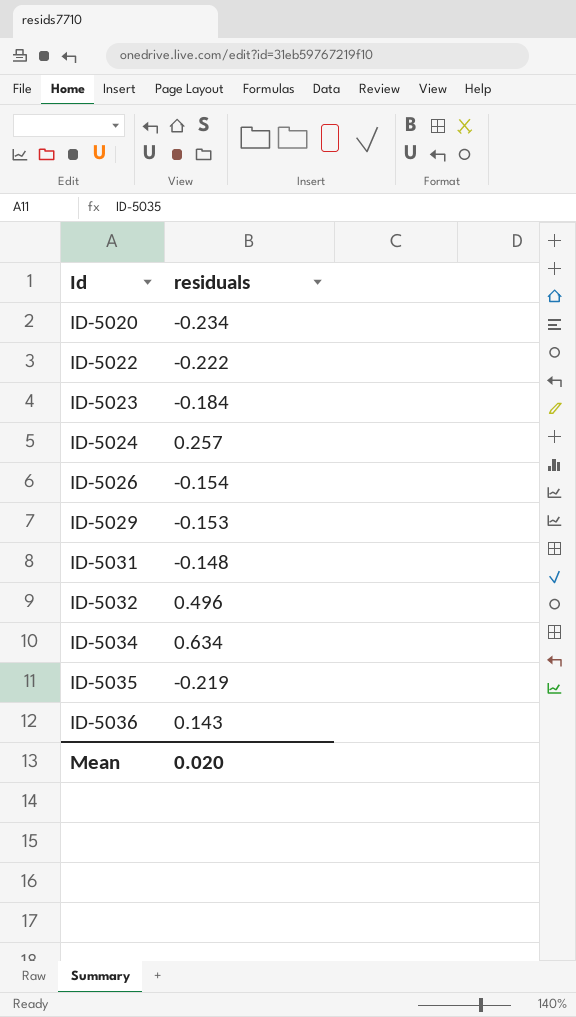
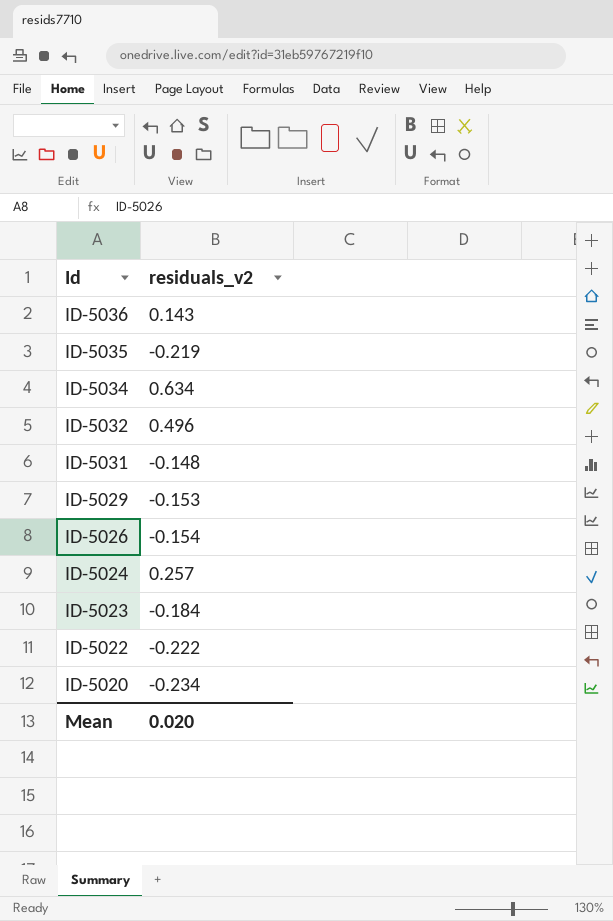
row order: Id ascending -> Id descending
column name: residuals -> residuals_v2

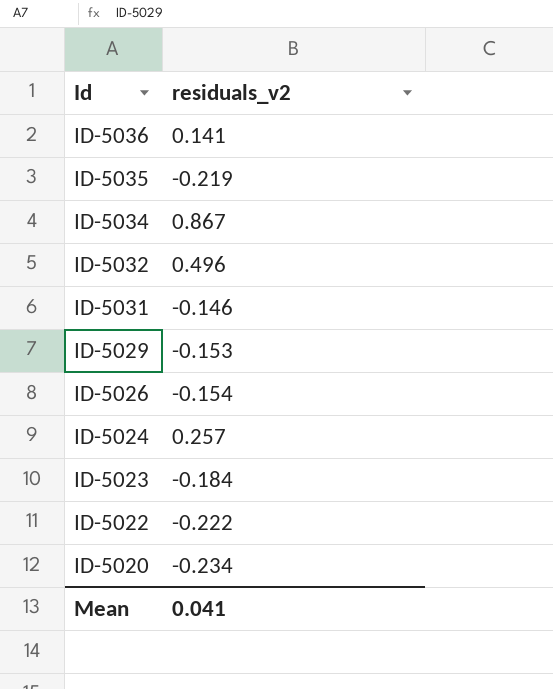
ID-5036 | residuals_v2: 0.143 -> 0.141
ID-5034 | residuals_v2: 0.634 -> 0.867
ID-5031 | residuals_v2: -0.148 -> -0.146
Mean | residuals_v2: 0.020 -> 0.041

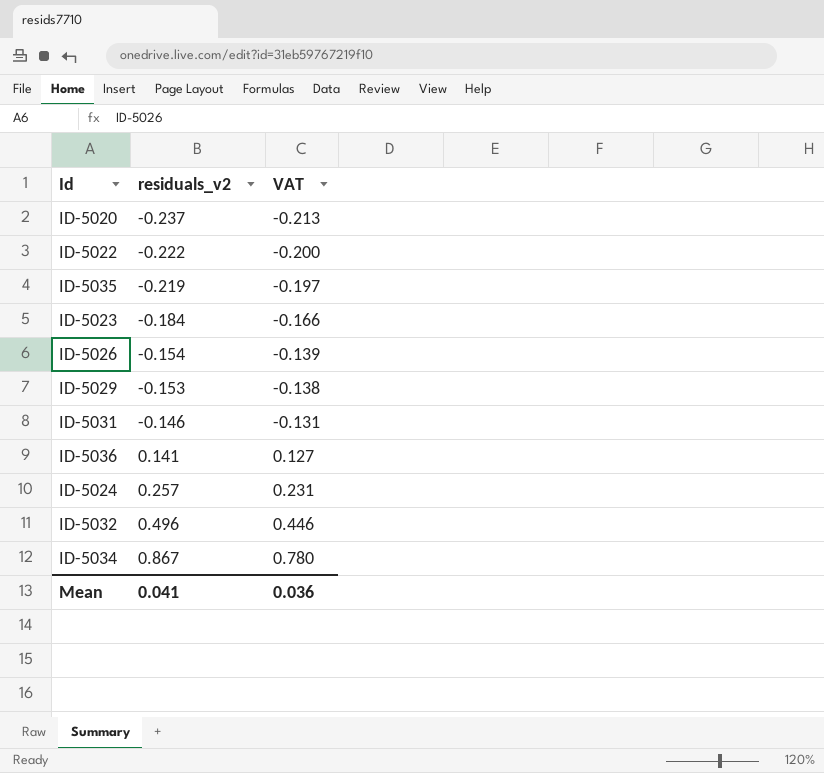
row order: Id descending -> residuals_v2 ascending
column VAT | formula: none -> [residuals_v2] * 0.9
ID-5020 | residuals_v2: -0.234 -> -0.237

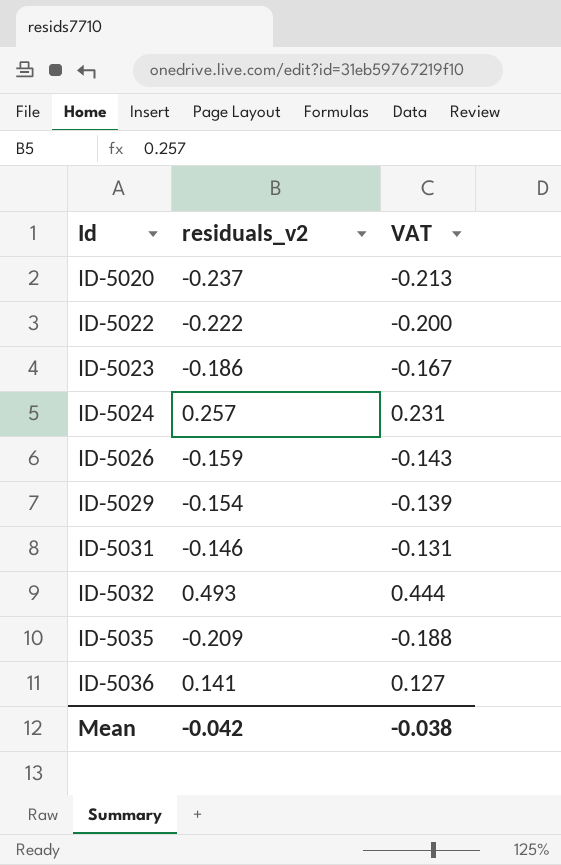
row order: residuals_v2 ascending -> Id ascending
row ID-5034: 0.867 | 0.780 -> none
ID-5023 | residuals_v2: -0.184 -> -0.186
ID-5023 | VAT: -0.166 -> -0.167
ID-5026 | residuals_v2: -0.154 -> -0.159
ID-5026 | VAT: -0.139 -> -0.143
ID-5029 | residuals_v2: -0.153 -> -0.154
ID-5029 | VAT: -0.138 -> -0.139
ID-5032 | residuals_v2: 0.496 -> 0.493
ID-5032 | VAT: 0.446 -> 0.444
ID-5035 | residuals_v2: -0.219 -> -0.209
ID-5035 | VAT: -0.197 -> -0.188
Mean | residuals_v2: 0.041 -> -0.042
Mean | VAT: 0.036 -> -0.038

